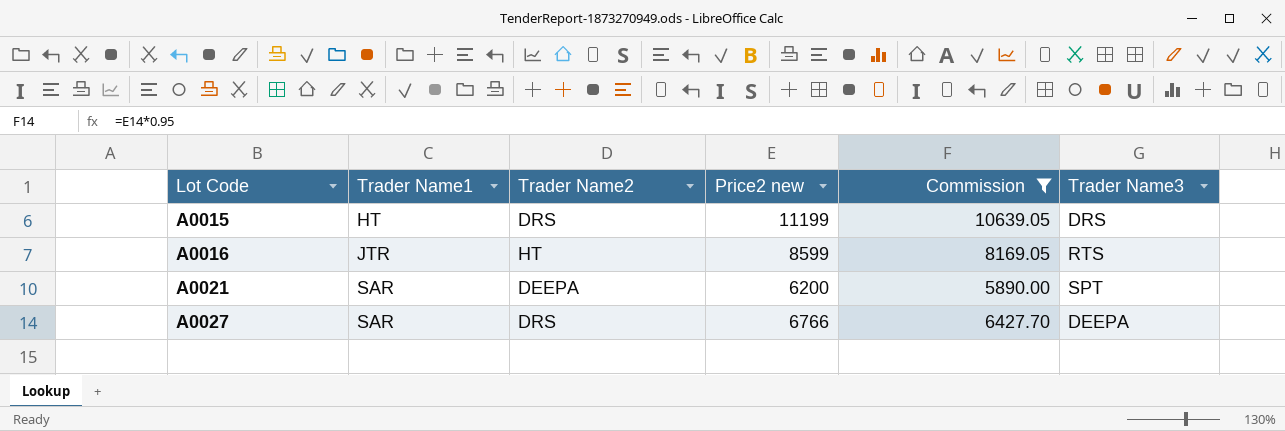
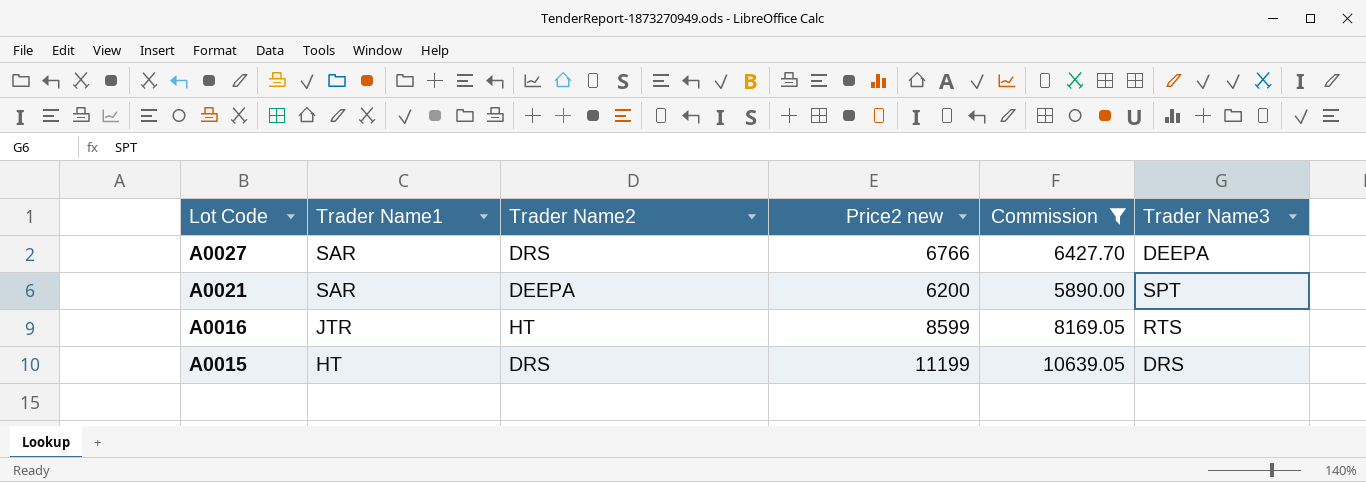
row order: Lot Code ascending -> Lot Code descending

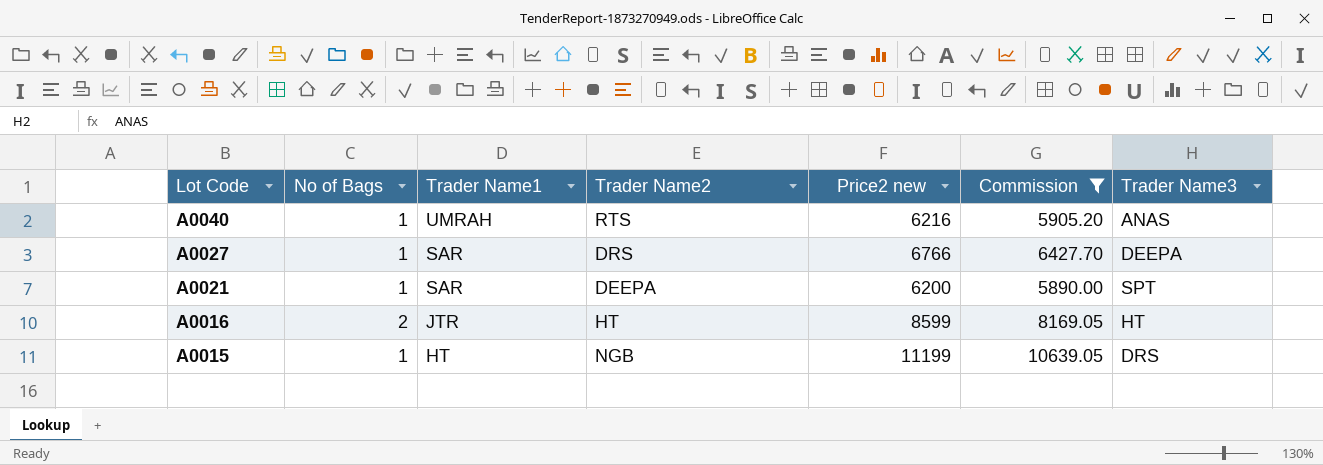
column No of Bags | position: none -> 2
row A0040: none -> 1 | UMRAH | RTS | 6216 | 5905.20 | ANAS
A0016 | Trader Name3: RTS -> HT
A0015 | Trader Name2: DRS -> NGB

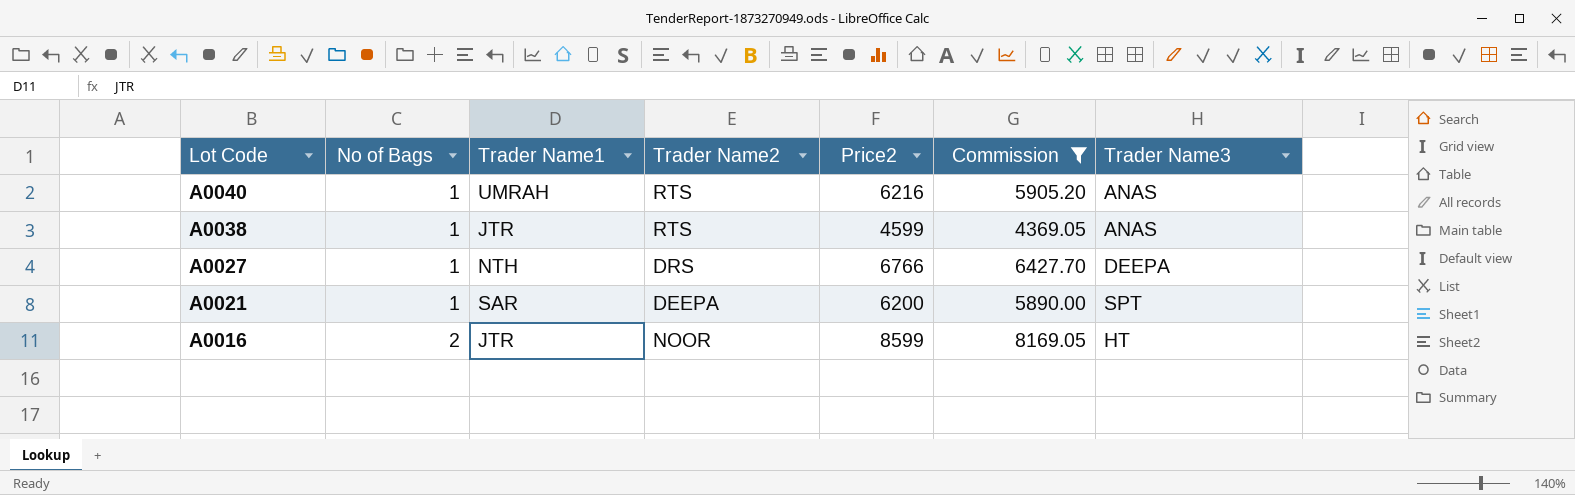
column name: Price2 new -> Price2
row A0015: 1 | HT | NGB | 11199 | 10639.05 | DRS -> none
row A0038: none -> 1 | JTR | RTS | 4599 | 4369.05 | ANAS
A0027 | Trader Name1: SAR -> NTH
A0016 | Trader Name2: HT -> NOOR

